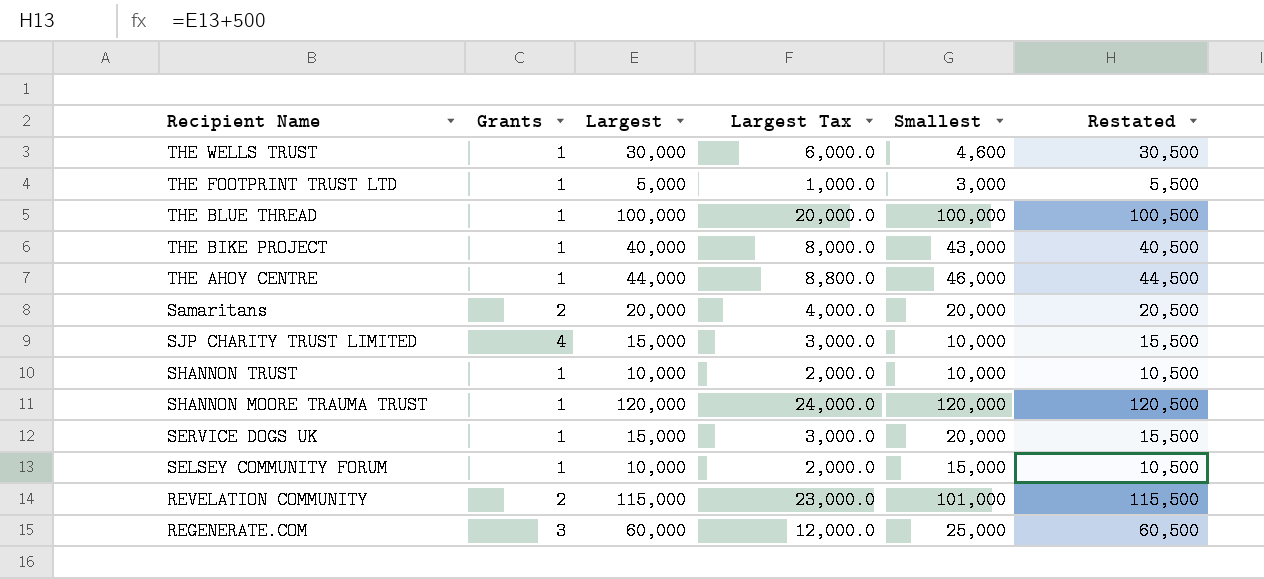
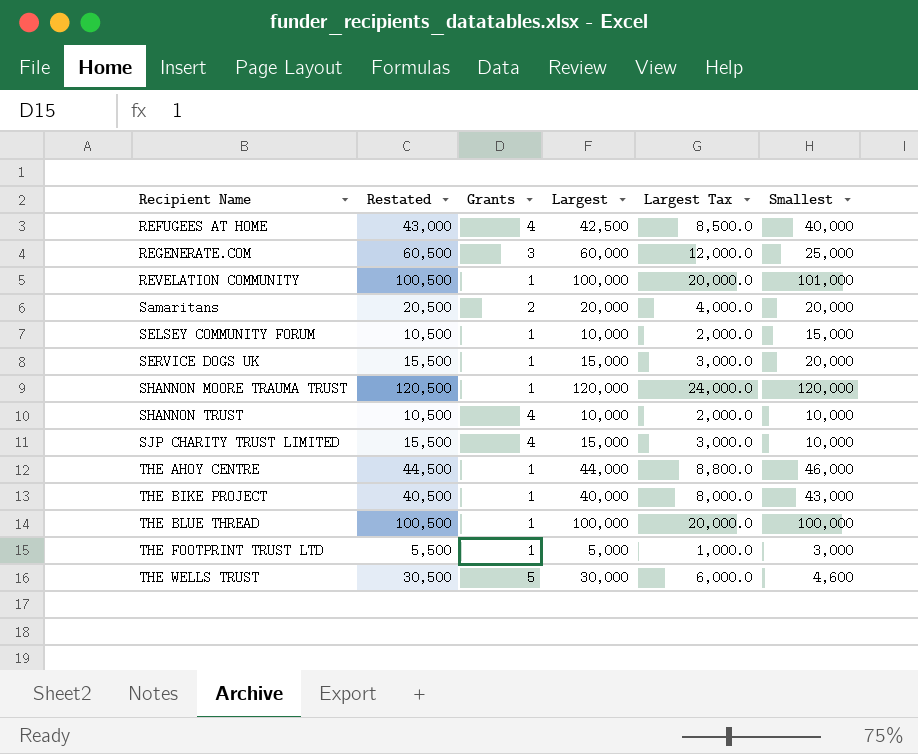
row order: none -> Recipient Name ascending
column Restated | position: 6 -> 2
row REFUGEES AT HOME: none -> 43,000 | 4 | 42,500 | 8,500.0 | 40,000
REVELATION COMMUNITY | Restated: 115,500 -> 100,500
REVELATION COMMUNITY | Grants: 2 -> 1
REVELATION COMMUNITY | Largest: 115,000 -> 100,000
REVELATION COMMUNITY | Largest Tax: 23,000.0 -> 20,000.0
SHANNON TRUST | Grants: 1 -> 4
THE WELLS TRUST | Grants: 1 -> 5

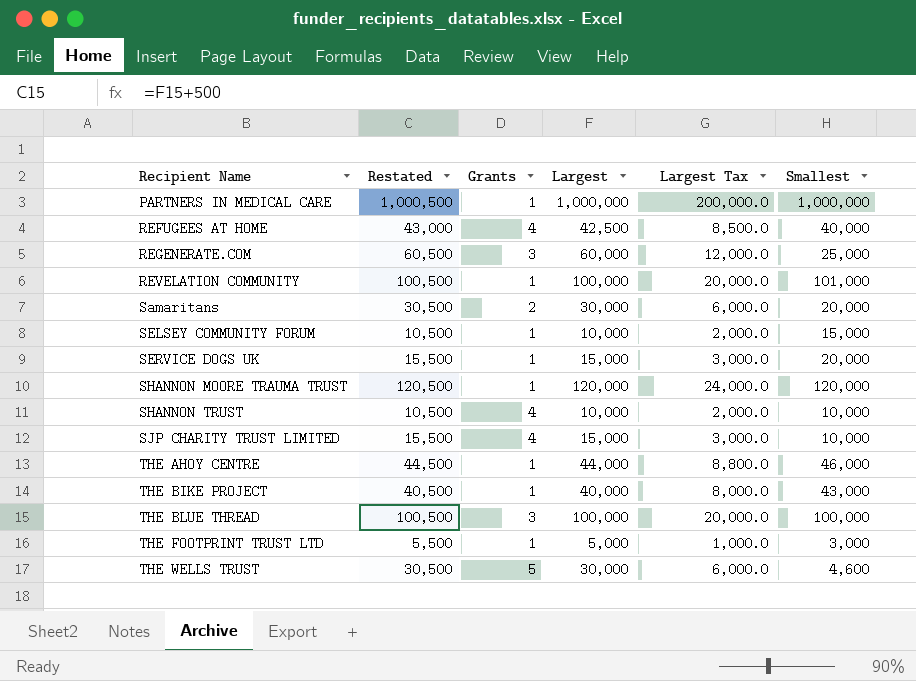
row PARTNERS IN MEDICAL CARE: none -> 1,000,500 | 1 | 1,000,000 | 200,000.0 | 1,000,000
Samaritans | Restated: 20,500 -> 30,500
Samaritans | Largest: 20,000 -> 30,000
Samaritans | Largest Tax: 4,000.0 -> 6,000.0
THE BLUE THREAD | Grants: 1 -> 3

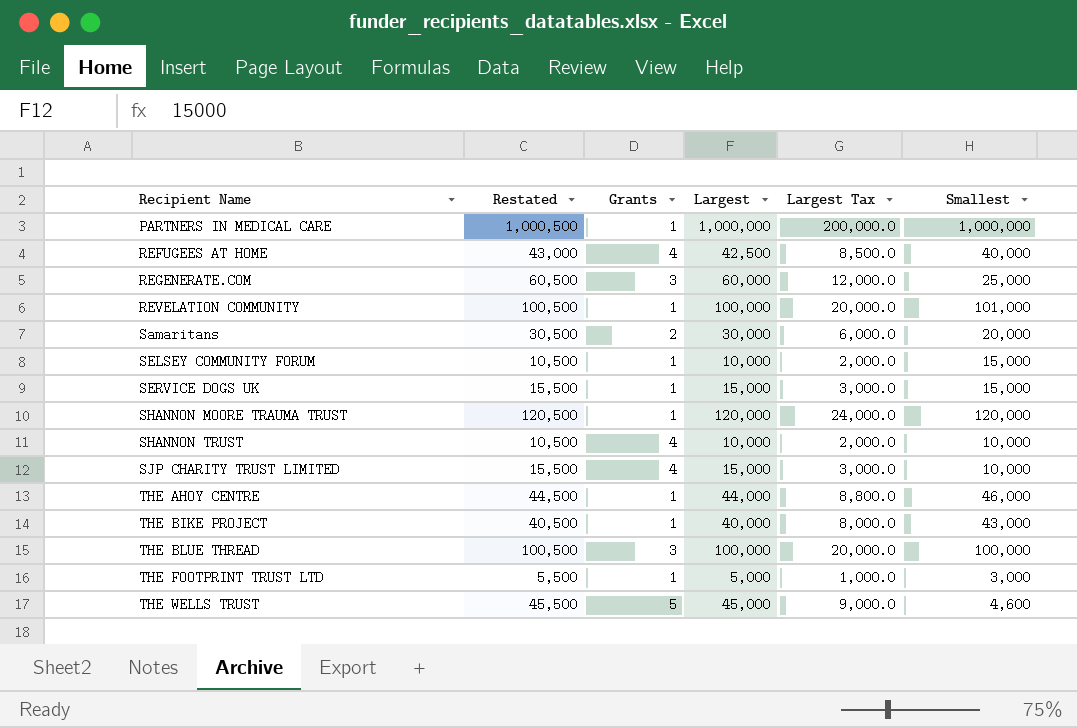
SERVICE DOGS UK | Smallest: 20,000 -> 15,000
THE WELLS TRUST | Restated: 30,500 -> 45,500
THE WELLS TRUST | Largest: 30,000 -> 45,000
THE WELLS TRUST | Largest Tax: 6,000.0 -> 9,000.0

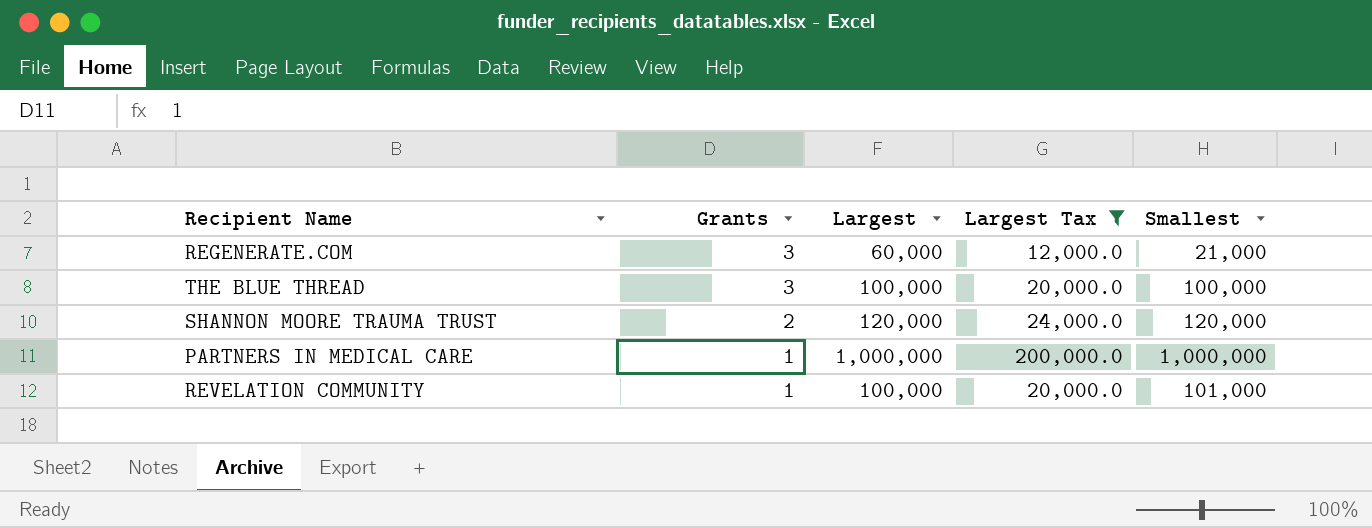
filter: none -> Largest Tax >= 12,000.0
row order: Recipient Name ascending -> Grants descending
column Restated | formula: [Largest] + 500 -> none
REGENERATE.COM | Smallest: 25,000 -> 21,000
SHANNON MOORE TRAUMA TRUST | Grants: 1 -> 2

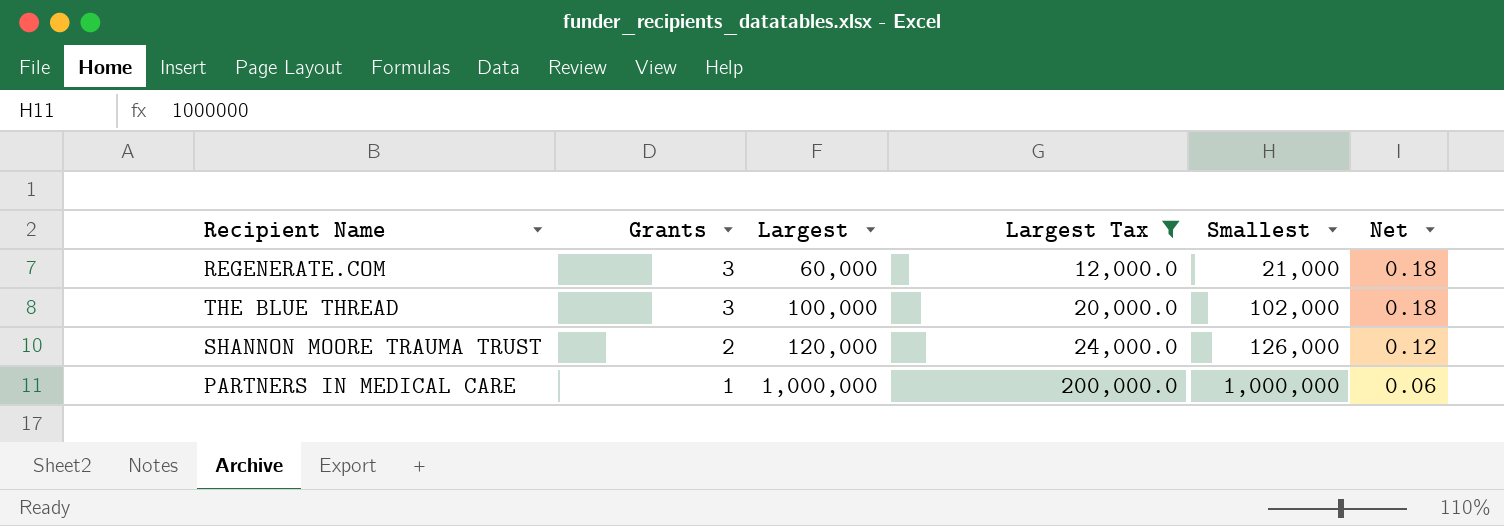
column Net | formula: none -> [Grants] * 0.06
row REVELATION COMMUNITY: 1 | 100,000 | 20,000.0 | 101,000 -> none
THE BLUE THREAD | Smallest: 100,000 -> 102,000
SHANNON MOORE TRAUMA TRUST | Smallest: 120,000 -> 126,000

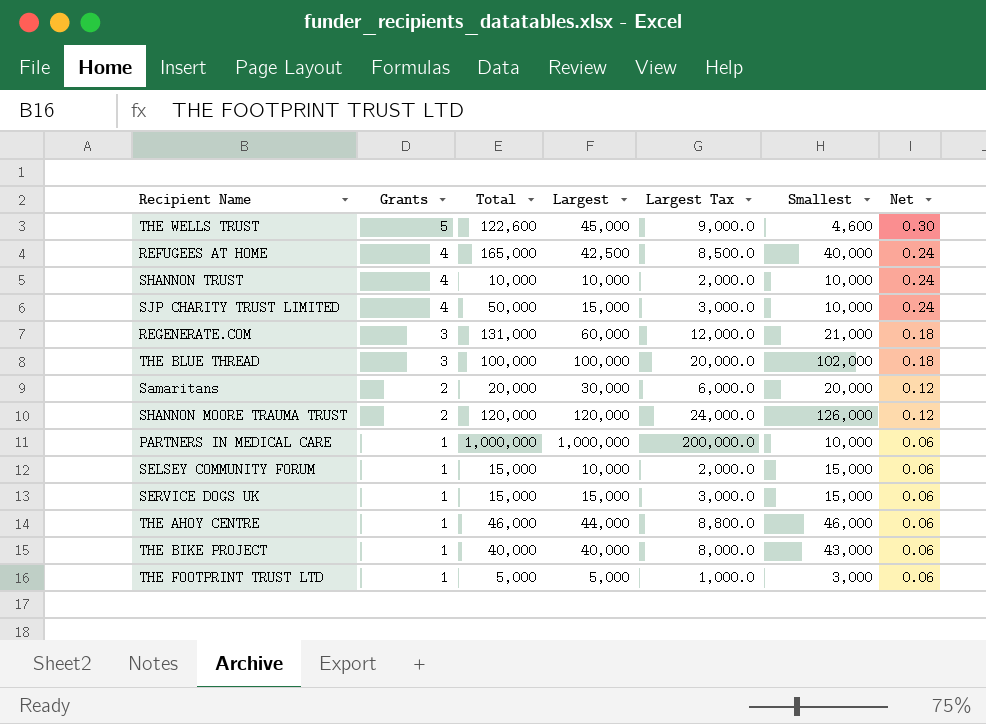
filter: Largest Tax >= 12,000.0 -> none
column Total | position: none -> 3
PARTNERS IN MEDICAL CARE | Smallest: 1,000,000 -> 10,000

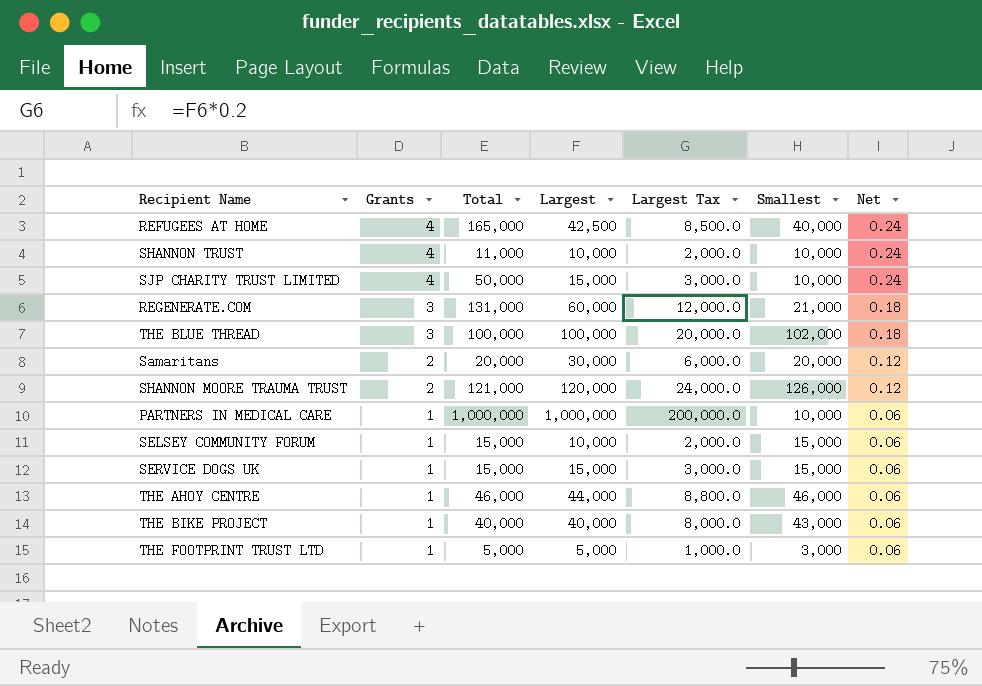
row THE WELLS TRUST: 5 | 122,600 | 45,000 | 9,000.0 | 4,600 | 0.30 -> none
SHANNON TRUST | Total: 10,000 -> 11,000
SHANNON MOORE TRAUMA TRUST | Total: 120,000 -> 121,000

